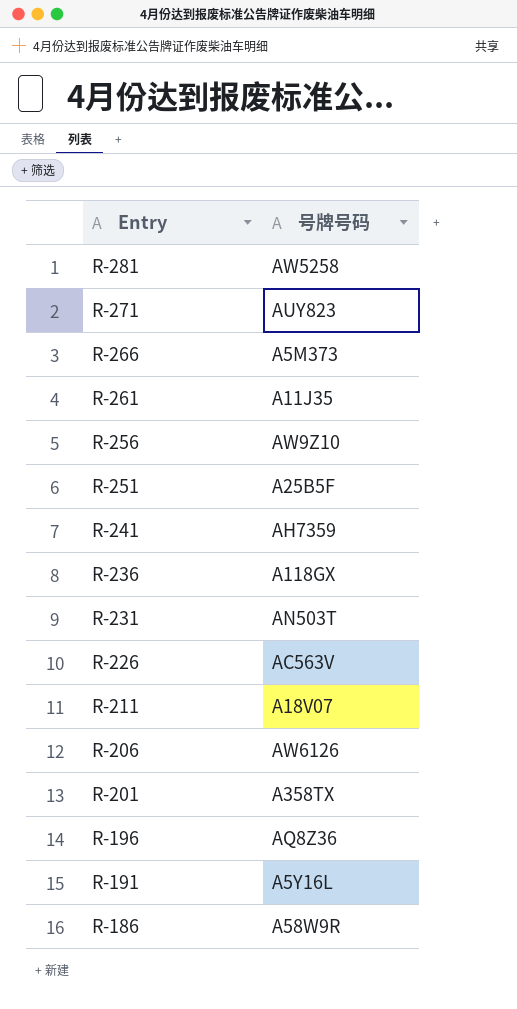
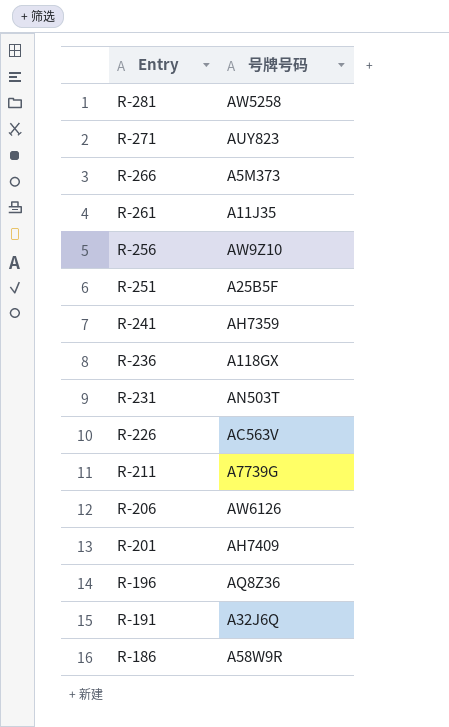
R-211 | 号牌号码: A18V07 -> A7739G
R-201 | 号牌号码: A358TX -> AH7409
R-191 | 号牌号码: A5Y16L -> A32J6Q

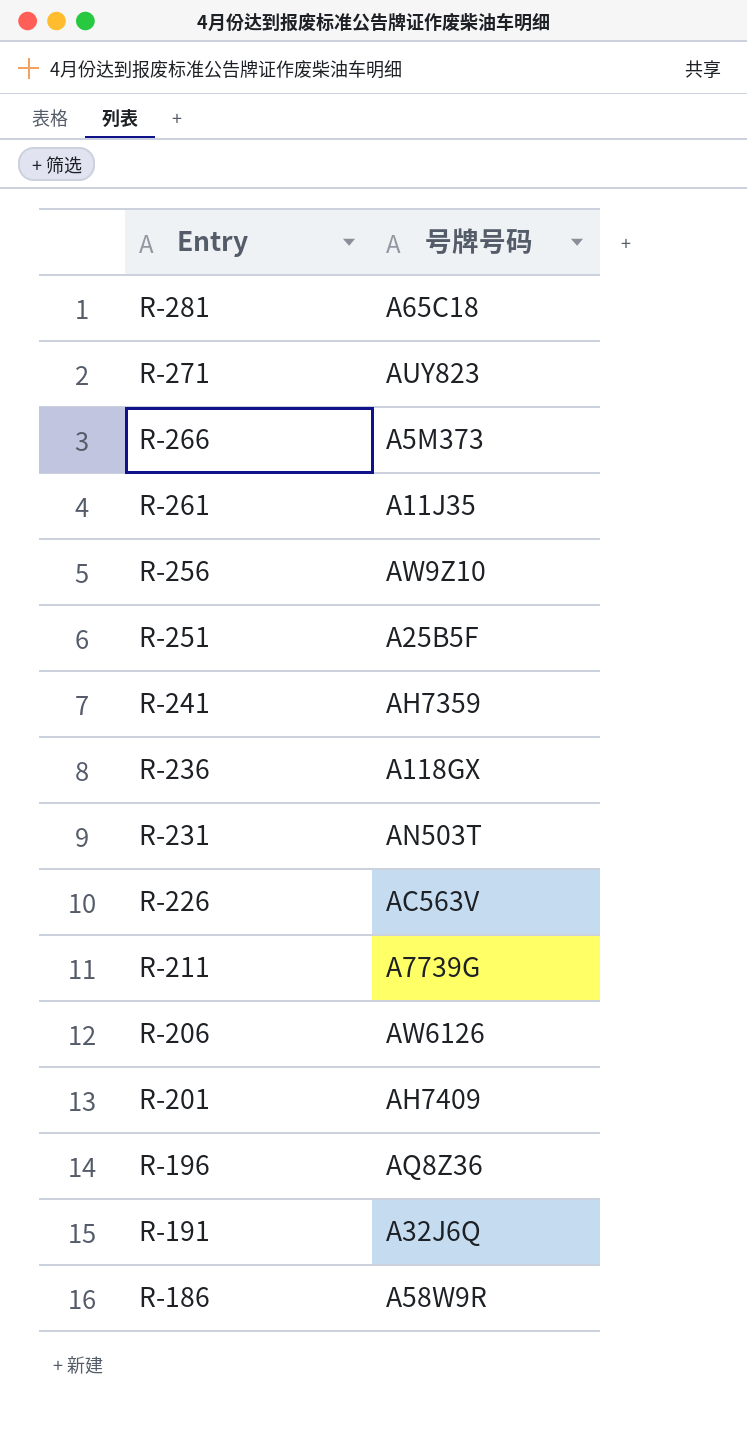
R-281 | 号牌号码: AW5258 -> A65C18

